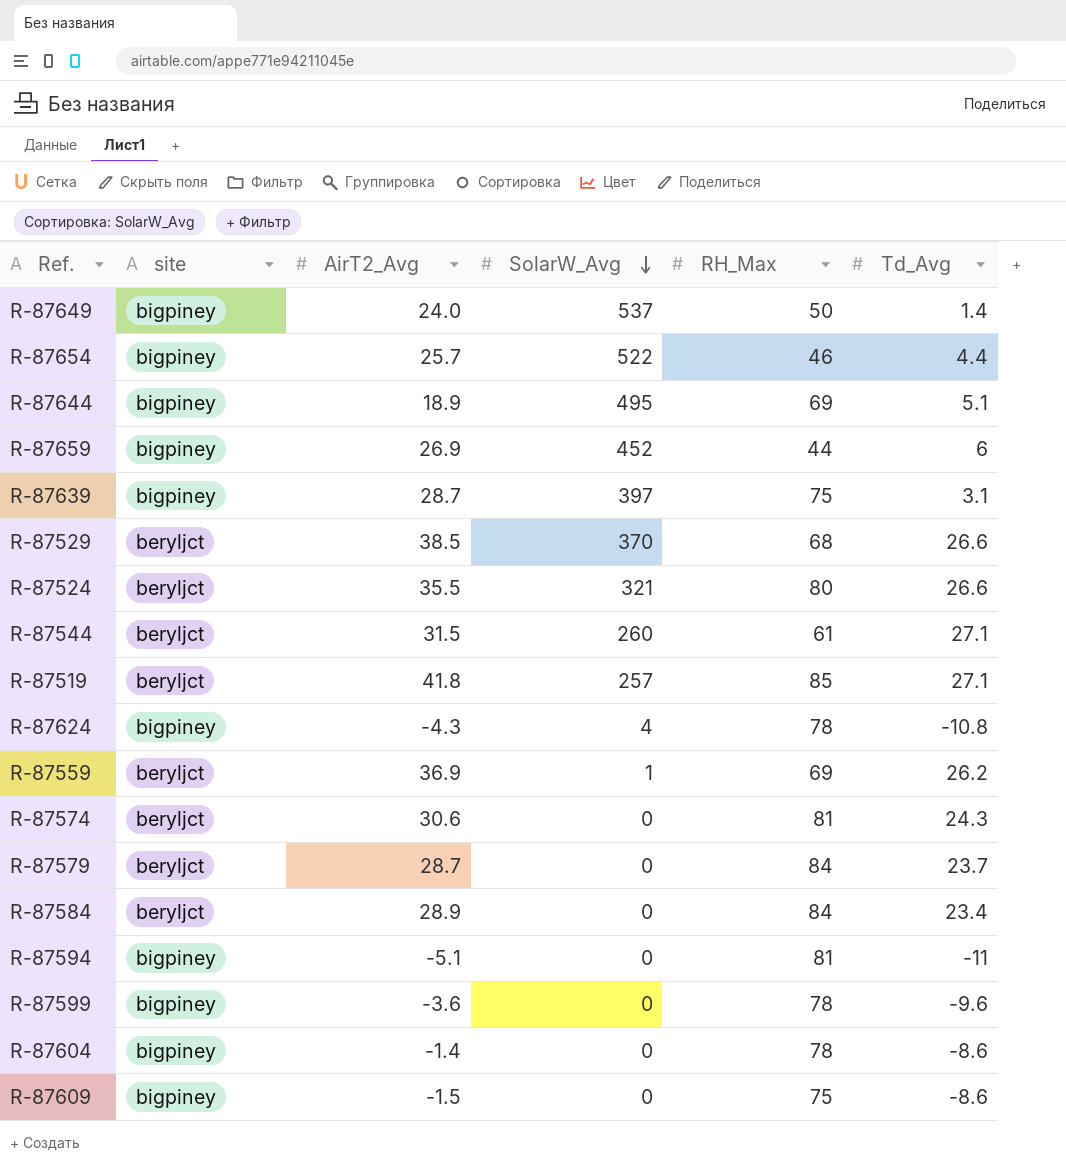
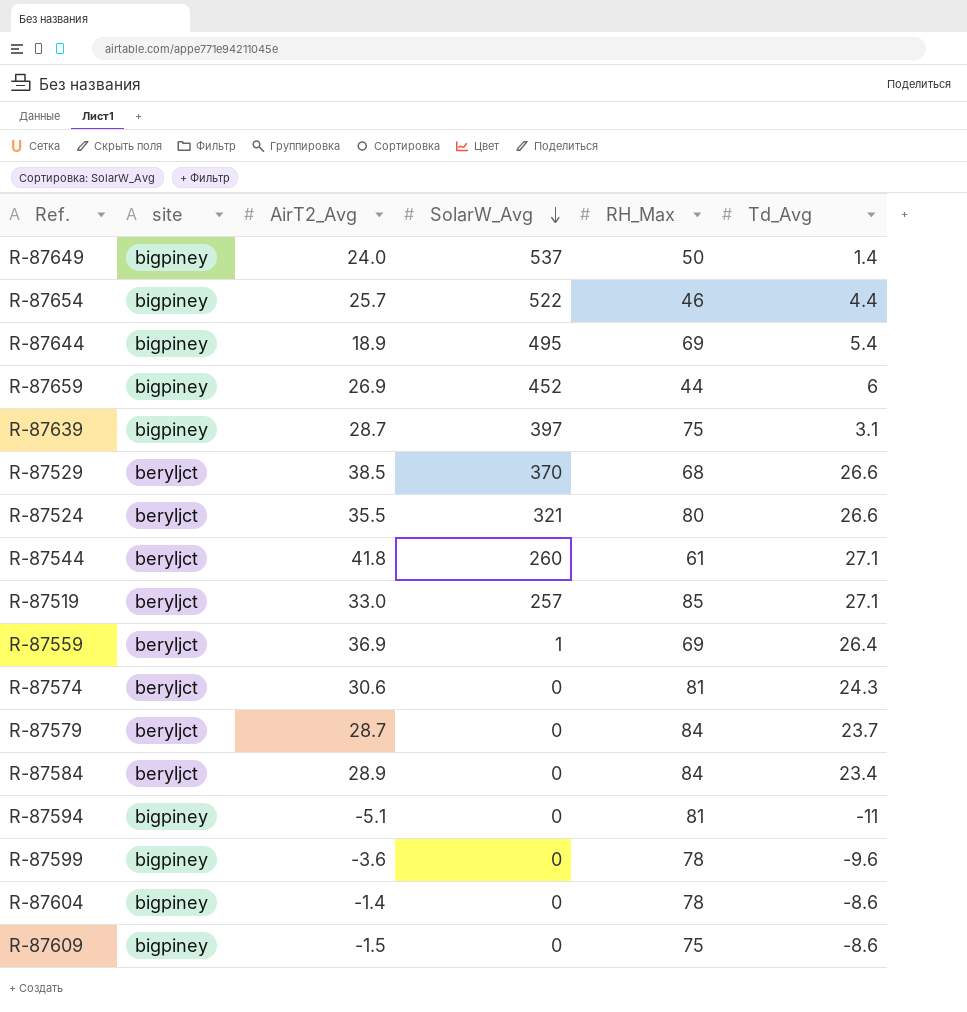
row R-87624: bigpiney | -4.3 | 4 | 78 | -10.8 -> none
R-87644 | Td_Avg: 5.1 -> 5.4
R-87544 | AirT2_Avg: 31.5 -> 41.8
R-87519 | AirT2_Avg: 41.8 -> 33.0
R-87559 | Td_Avg: 26.2 -> 26.4

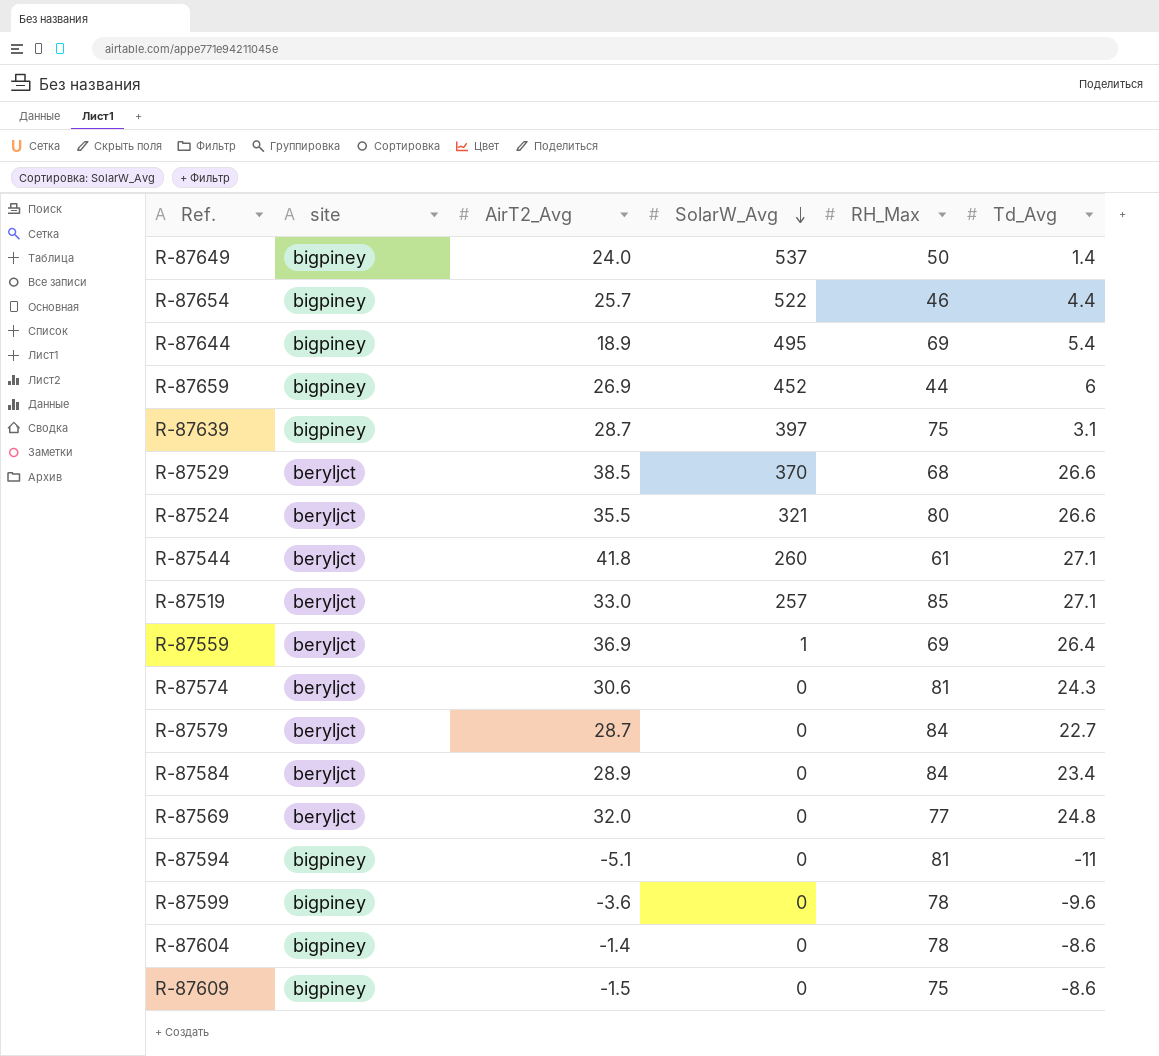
R-87579 | Td_Avg: 23.7 -> 22.7
row R-87569: none -> beryljct | 32.0 | 0 | 77 | 24.8

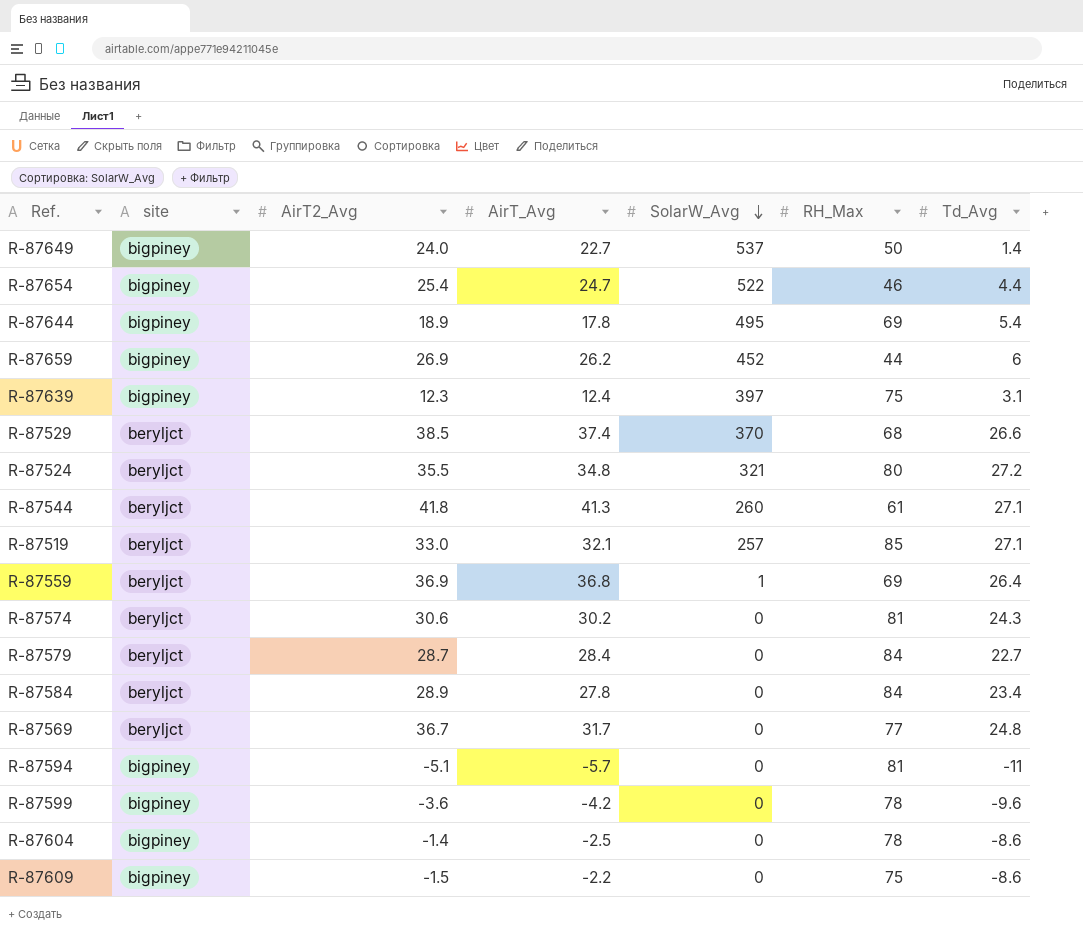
column AirT_Avg | position: none -> 4
R-87654 | AirT2_Avg: 25.7 -> 25.4
R-87639 | AirT2_Avg: 28.7 -> 12.3
R-87524 | Td_Avg: 26.6 -> 27.2
R-87569 | AirT2_Avg: 32.0 -> 36.7

